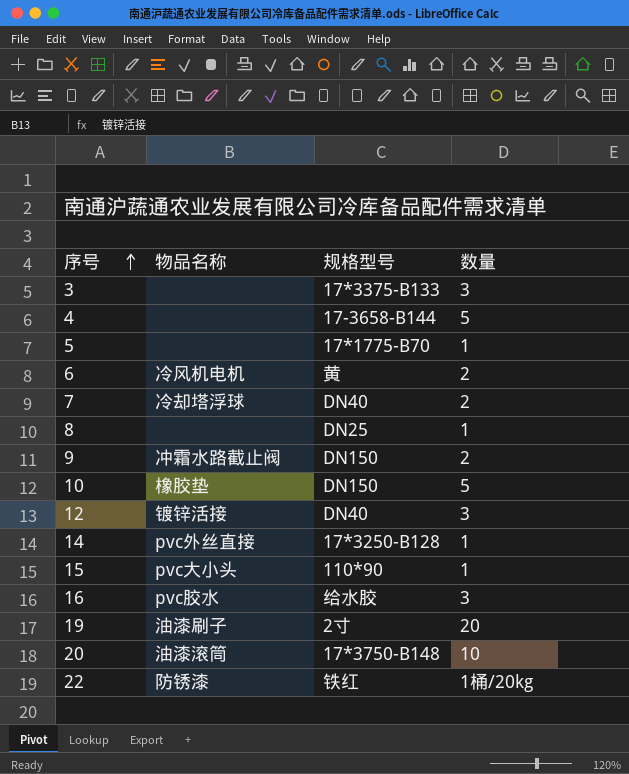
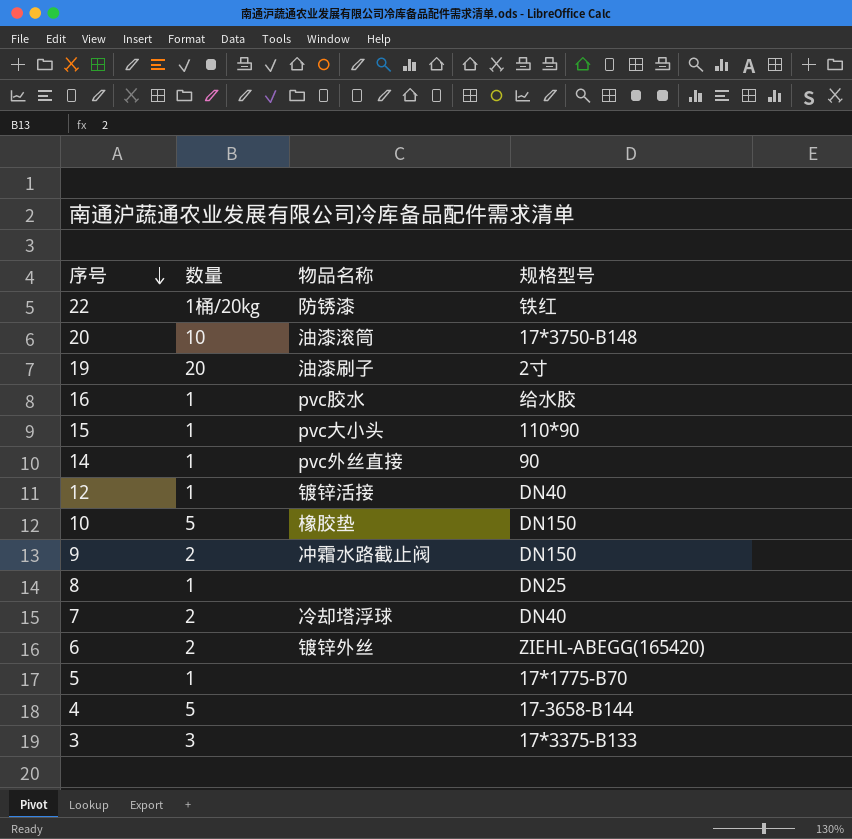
row order: 序号 ascending -> 序号 descending
column 数量 | position: 4 -> 2
16 | 数量: 3 -> 1
14 | 规格型号: 17*3250-B128 -> 90
12 | 数量: 3 -> 1
6 | 物品名称: 冷风机电机 -> 镀锌外丝
6 | 规格型号: 黄 -> ZIEHL-ABEGG(165420)

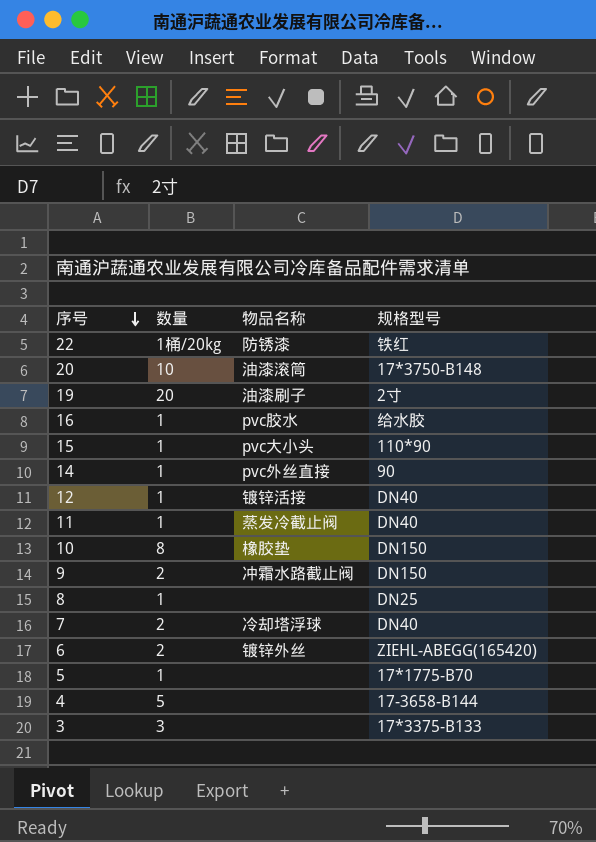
row 11: none -> 1 | 蒸发冷截止阀 | DN40
10 | 数量: 5 -> 8

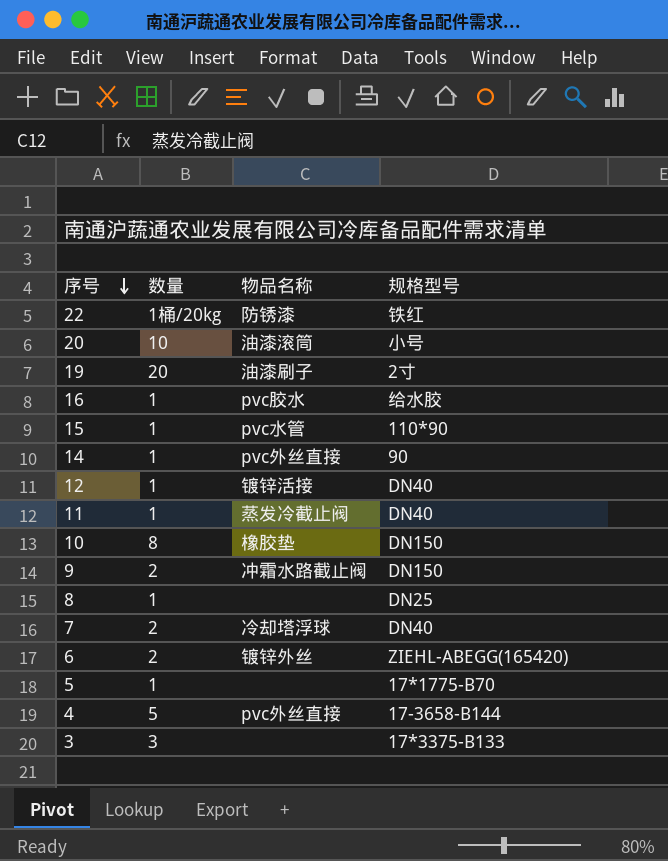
20 | 规格型号: 17*3750-B148 -> 小号
15 | 物品名称: pvc大小头 -> pvc水管
4 | 物品名称: none -> pvc外丝直接

